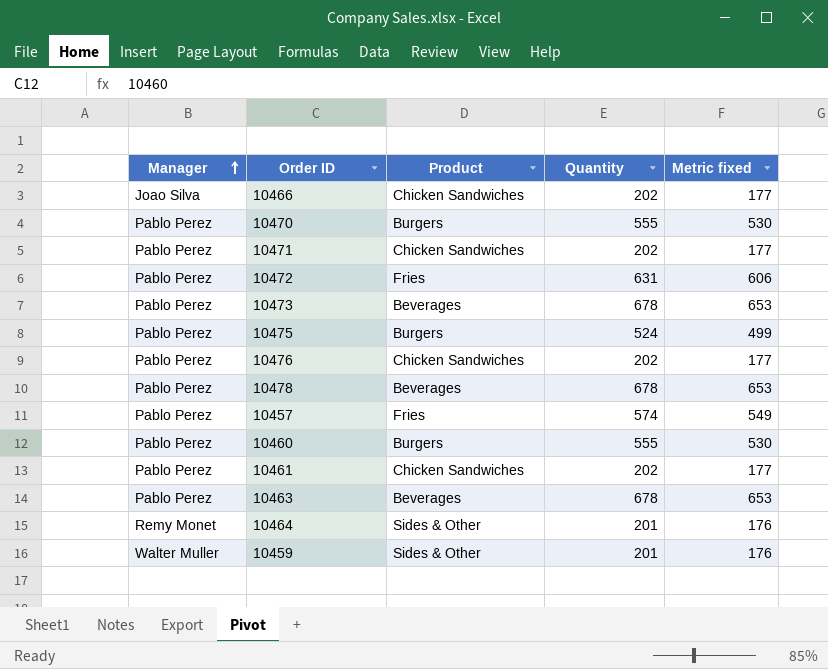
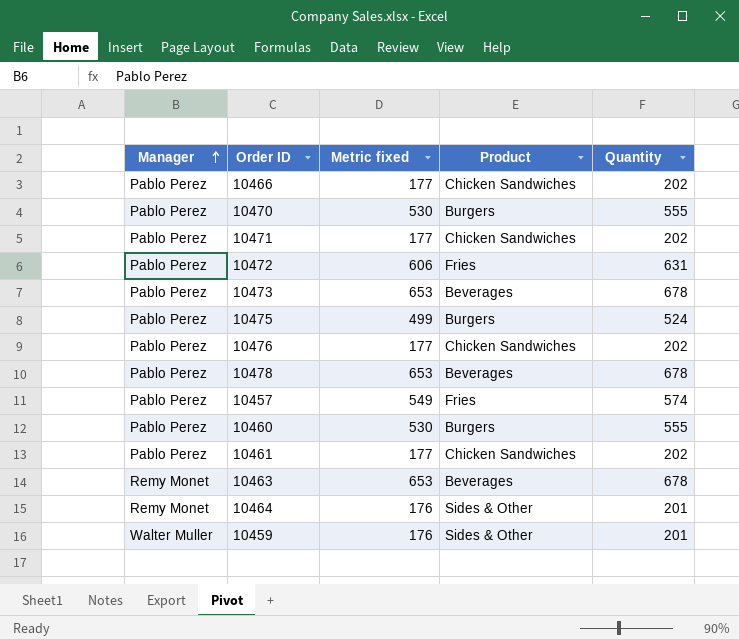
column Metric fixed | position: 5 -> 3
10466 | Manager: Joao Silva -> Pablo Perez
10463 | Manager: Pablo Perez -> Remy Monet

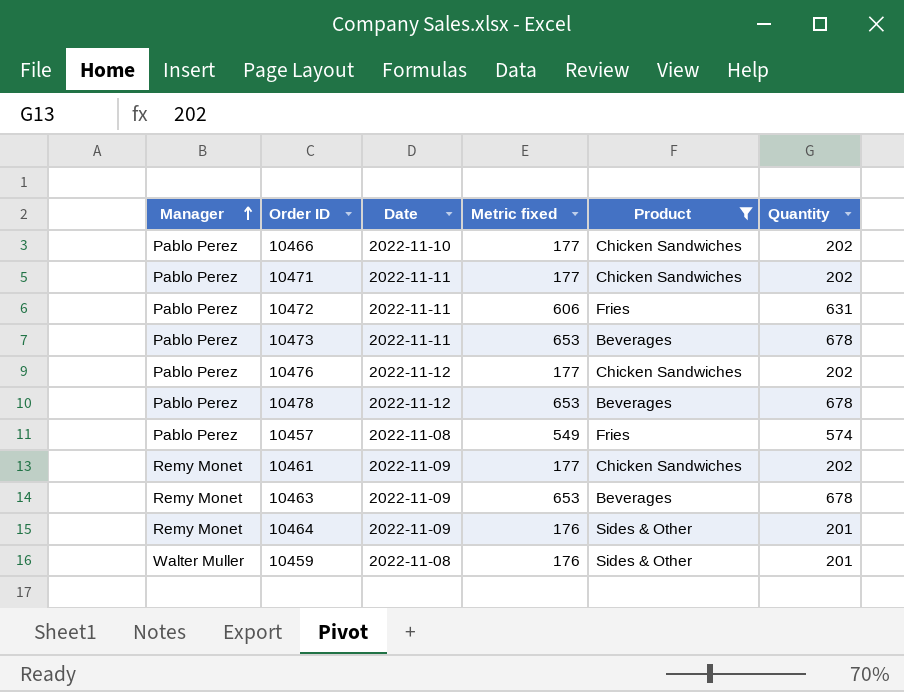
filter: none -> Product != Burgers
column Date | position: none -> 3
10461 | Manager: Pablo Perez -> Remy Monet

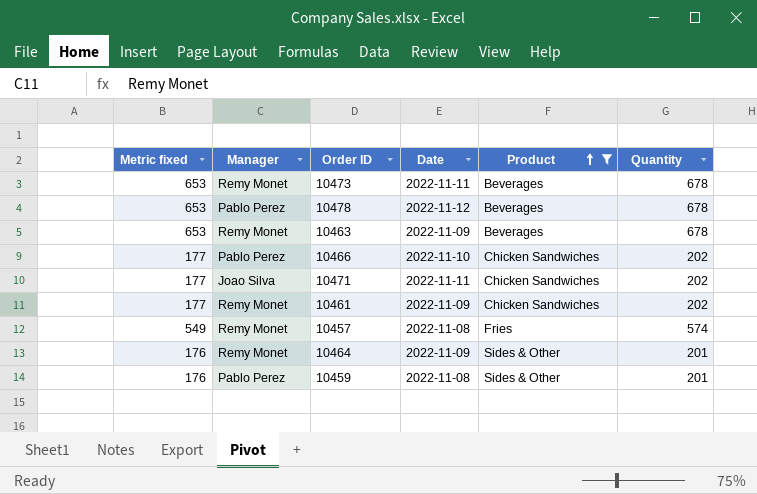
row order: Manager ascending -> Product ascending
column Metric fixed | position: 4 -> 1
row 10472: Pablo Perez | 2022-11-11 | 606 | Fries | 631 -> none
row 10476: Pablo Perez | 2022-11-12 | 177 | Chicken Sandwiches | 202 -> none
10473 | Manager: Pablo Perez -> Remy Monet
10471 | Manager: Pablo Perez -> Joao Silva
10457 | Manager: Pablo Perez -> Remy Monet
10459 | Manager: Walter Muller -> Pablo Perez

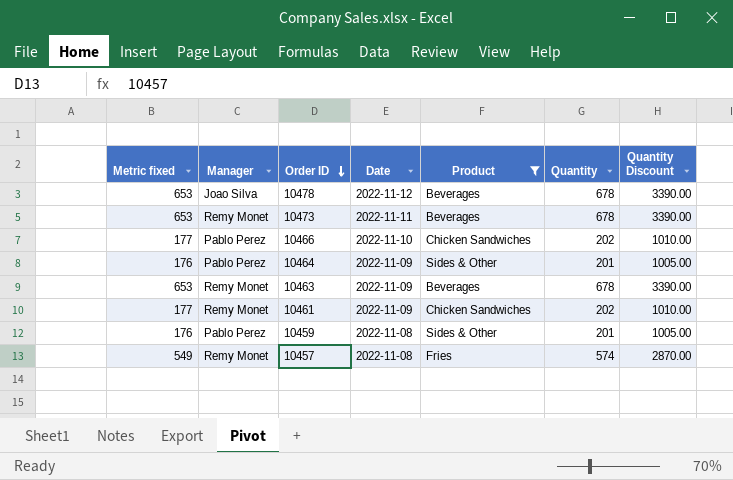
row order: Product ascending -> Order ID descending
column Quantity Discount | formula: none -> [Quantity] * 5
row 10471: 177 | Joao Silva | 2022-11-11 | Chicken Sandwiches | 202 -> none
10478 | Manager: Pablo Perez -> Joao Silva
10464 | Manager: Remy Monet -> Pablo Perez

